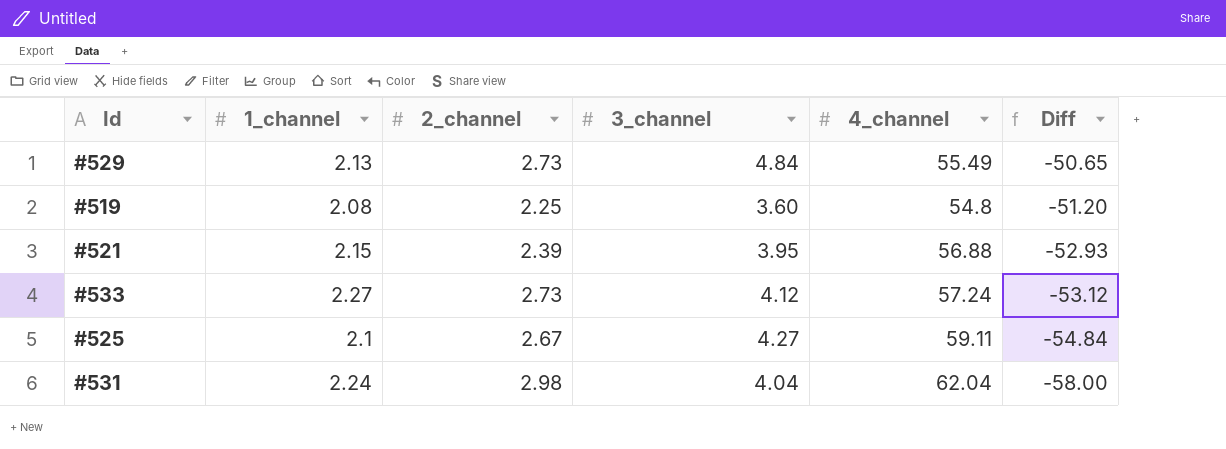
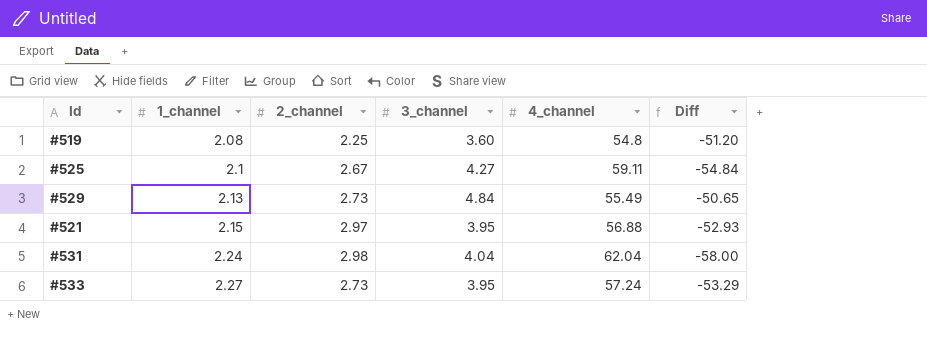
row order: Diff descending -> 1_channel ascending
#521 | 2_channel: 2.39 -> 2.97
#533 | 3_channel: 4.12 -> 3.95
#533 | Diff: -53.12 -> -53.29

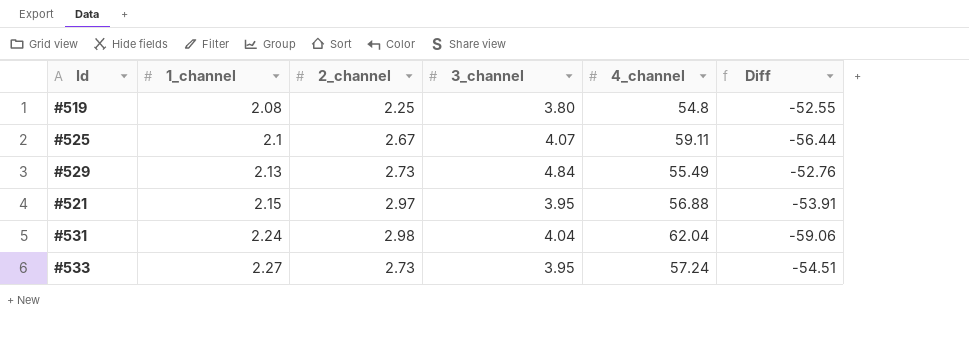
column Diff | formula: [3_channel] - [4_channel] -> [2_channel] - [4_channel]
#519 | 3_channel: 3.60 -> 3.80
#525 | 3_channel: 4.27 -> 4.07

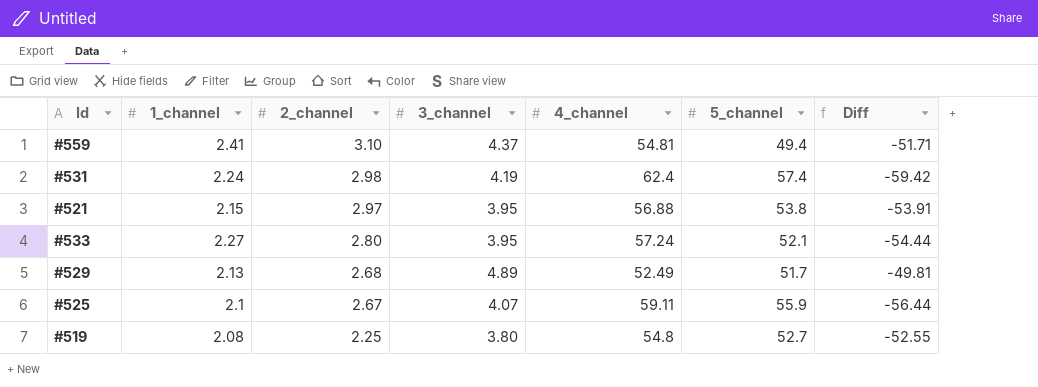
row order: 1_channel ascending -> 2_channel descending
column 5_channel | position: none -> 6
row #559: none -> 2.41 | 3.10 | 4.37 | 54.81 | 49.4 | -51.71
#531 | 3_channel: 4.04 -> 4.19
#531 | 4_channel: 62.04 -> 62.4
#531 | Diff: -59.06 -> -59.42
#533 | 2_channel: 2.73 -> 2.80
#533 | Diff: -54.51 -> -54.44
#529 | 2_channel: 2.73 -> 2.68
#529 | 3_channel: 4.84 -> 4.89
#529 | 4_channel: 55.49 -> 52.49
#529 | Diff: -52.76 -> -49.81

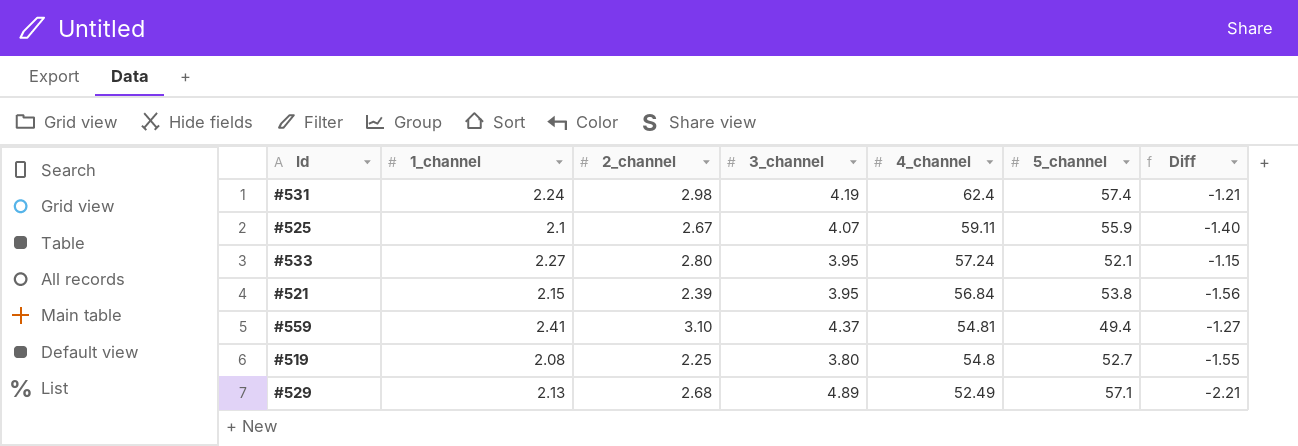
row order: 2_channel descending -> 4_channel descending
column Diff | formula: [2_channel] - [4_channel] -> [2_channel] - [3_channel]
#521 | 2_channel: 2.97 -> 2.39
#521 | 4_channel: 56.88 -> 56.84
#529 | 5_channel: 51.7 -> 57.1

